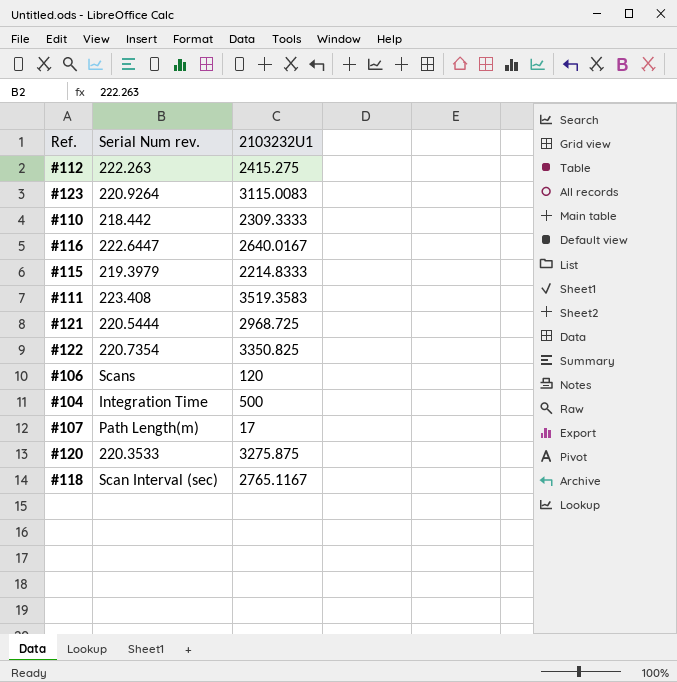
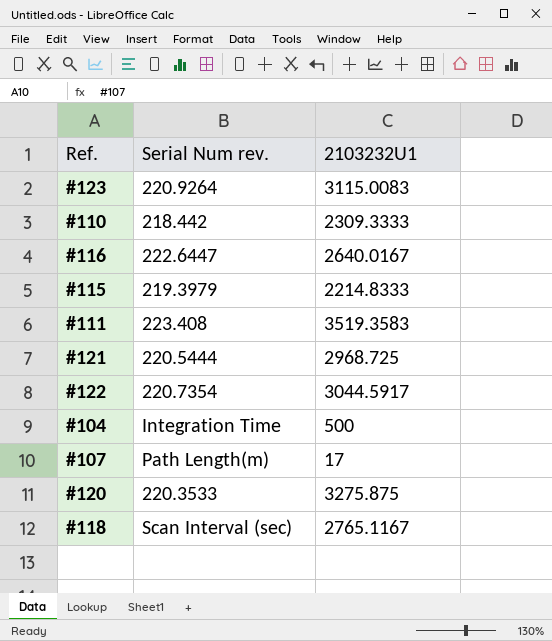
row #112: 222.263 | 2415.275 -> none
row #106: Scans | 120 -> none
#122 | 2103232U1: 3350.825 -> 3044.5917

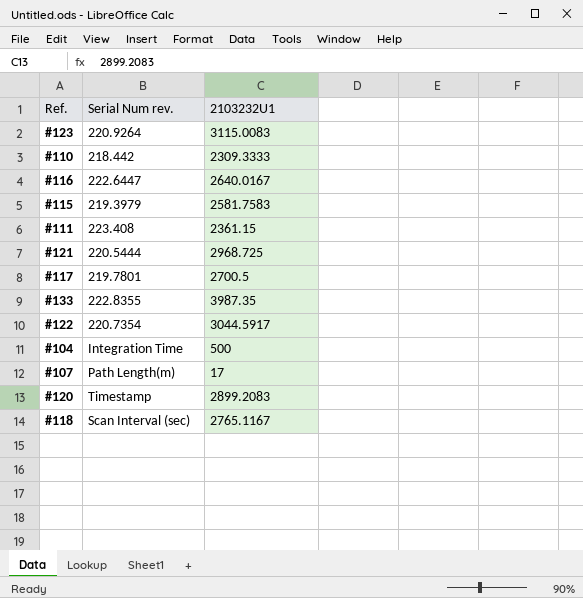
#115 | 2103232U1: 2214.8333 -> 2581.7583
#111 | 2103232U1: 3519.3583 -> 2361.15
row #117: none -> 219.7801 | 2700.5
row #133: none -> 222.8355 | 3987.35
#120 | Serial Num rev.: 220.3533 -> Timestamp
#120 | 2103232U1: 3275.875 -> 2899.2083

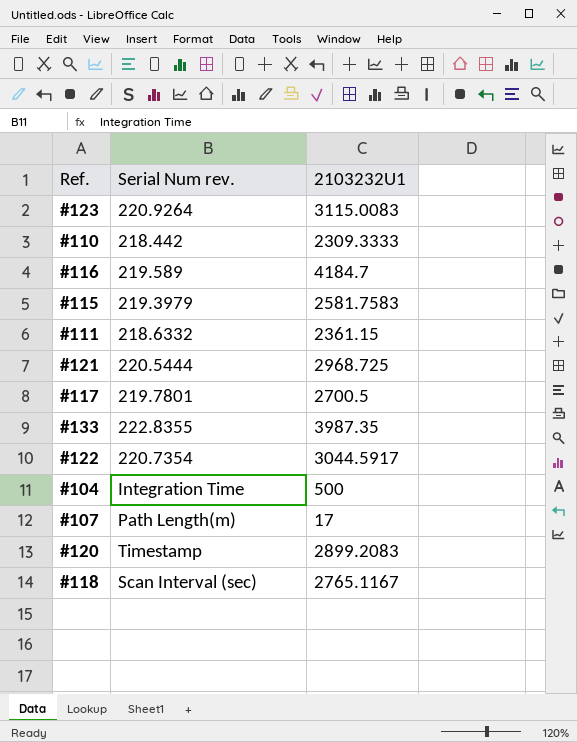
#116 | Serial Num rev.: 222.6447 -> 219.589
#116 | 2103232U1: 2640.0167 -> 4184.7
#111 | Serial Num rev.: 223.408 -> 218.6332

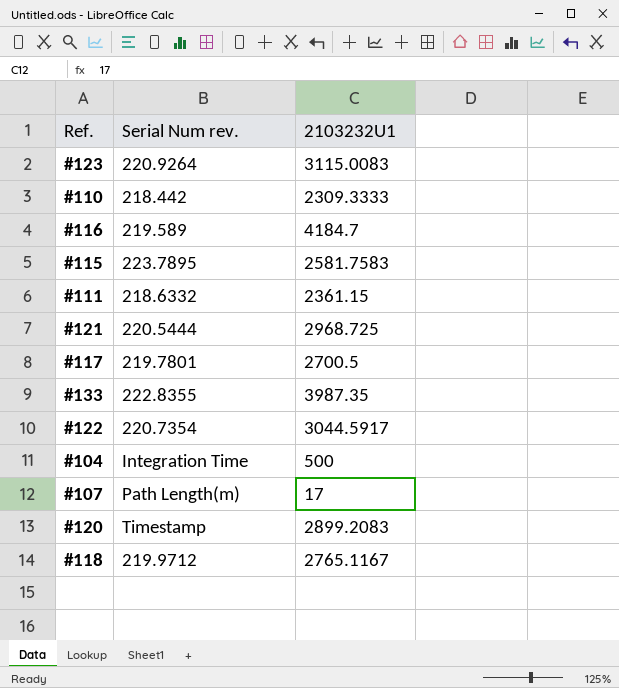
#115 | Serial Num rev.: 219.3979 -> 223.7895
#118 | Serial Num rev.: Scan Interval (sec) -> 219.9712

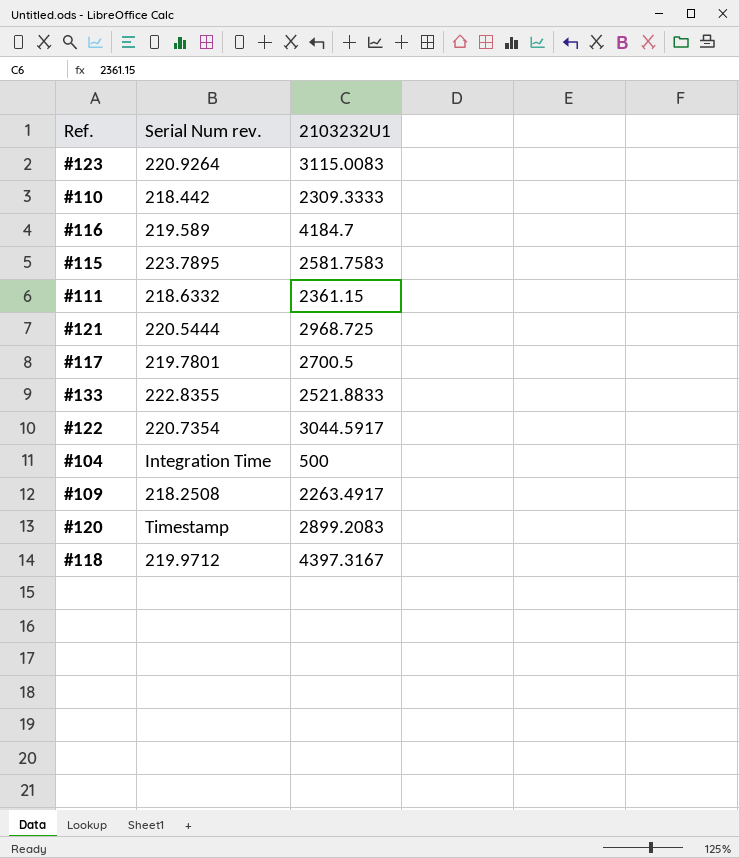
row #107: Path Length(m) | 17 -> none
#133 | 2103232U1: 3987.35 -> 2521.8833
row #109: none -> 218.2508 | 2263.4917
#118 | 2103232U1: 2765.1167 -> 4397.3167

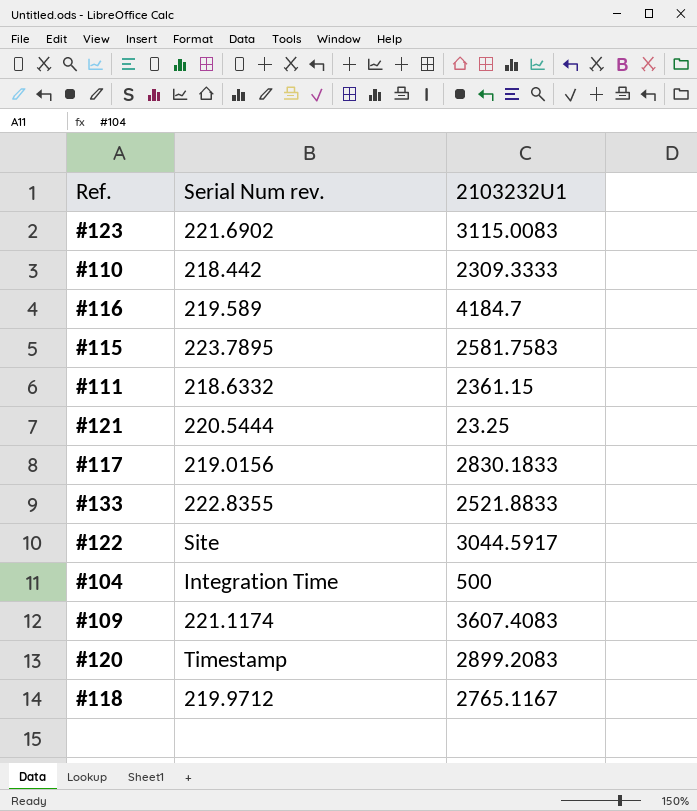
#123 | Serial Num rev.: 220.9264 -> 221.6902
#121 | 2103232U1: 2968.725 -> 23.25
#117 | Serial Num rev.: 219.7801 -> 219.0156
#117 | 2103232U1: 2700.5 -> 2830.1833
#122 | Serial Num rev.: 220.7354 -> Site
#109 | Serial Num rev.: 218.2508 -> 221.1174
#109 | 2103232U1: 2263.4917 -> 3607.4083
#118 | 2103232U1: 4397.3167 -> 2765.1167

